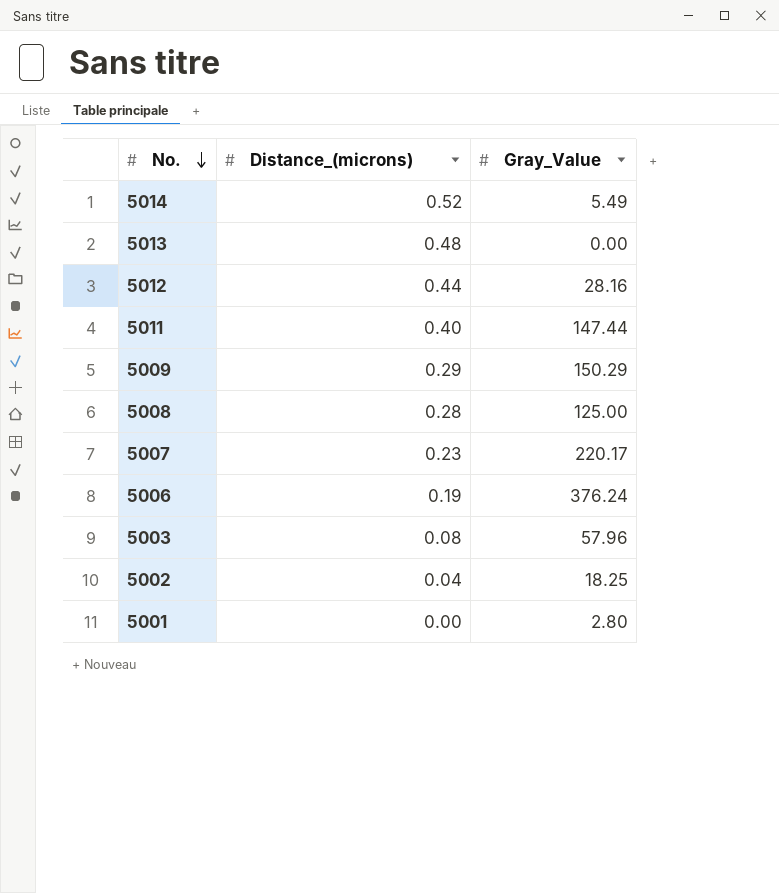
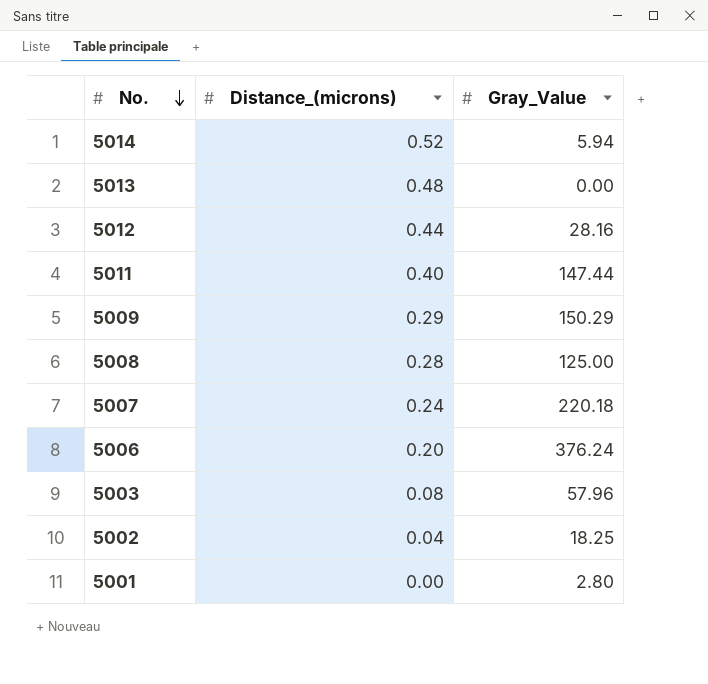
5014 | Gray_Value: 5.49 -> 5.94
5007 | Distance_(microns): 0.23 -> 0.24
5007 | Gray_Value: 220.17 -> 220.18
5006 | Distance_(microns): 0.19 -> 0.20

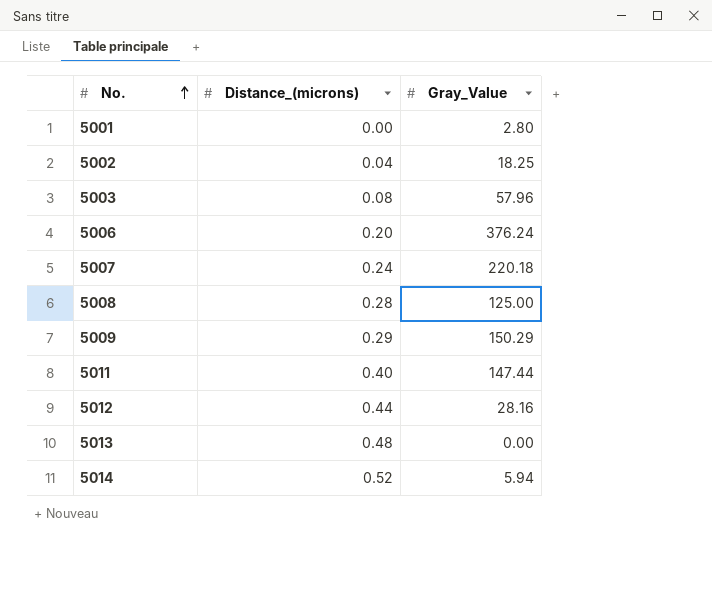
row order: No. descending -> No. ascending

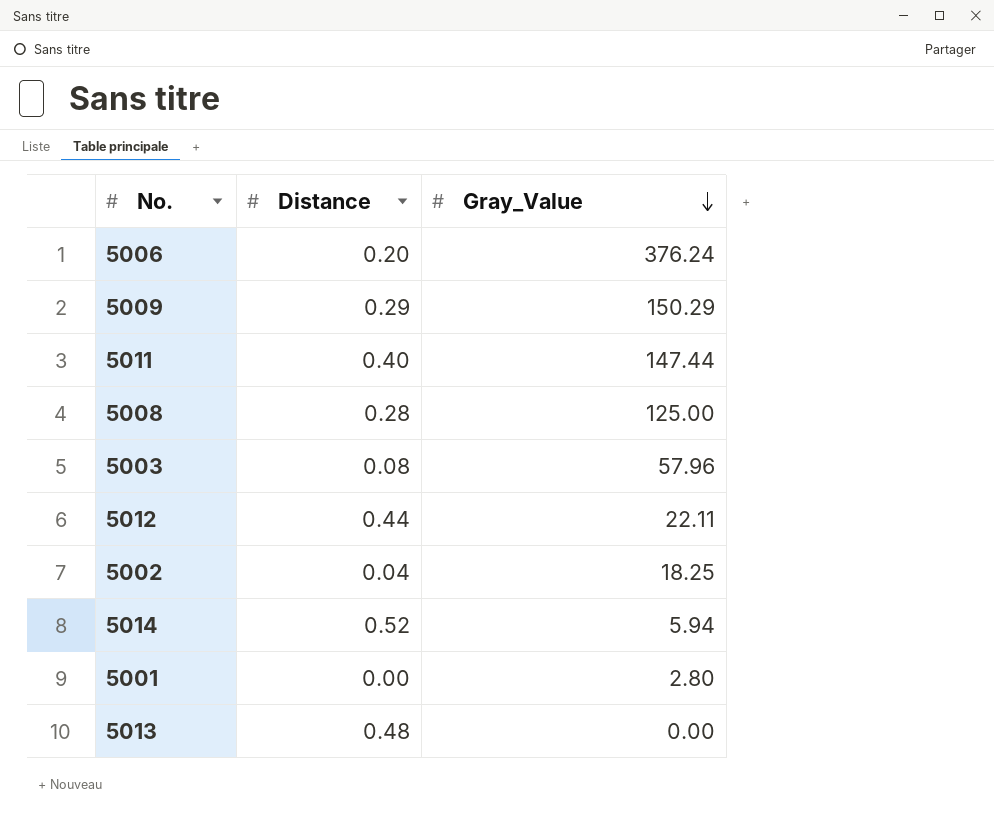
row order: No. ascending -> Gray_Value descending
column name: Distance_(microns) -> Distance
row 5007: 0.24 | 220.18 -> none
5012 | Gray_Value: 28.16 -> 22.11

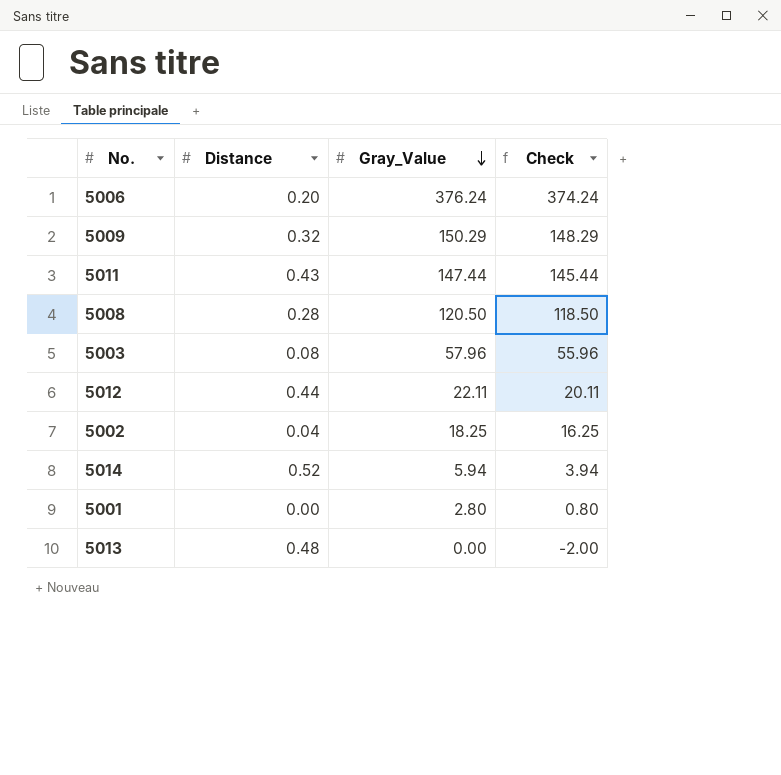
column Check | formula: none -> [Gray_Value] - 2
5009 | Distance: 0.29 -> 0.32
5011 | Distance: 0.40 -> 0.43
5008 | Gray_Value: 125.00 -> 120.50

